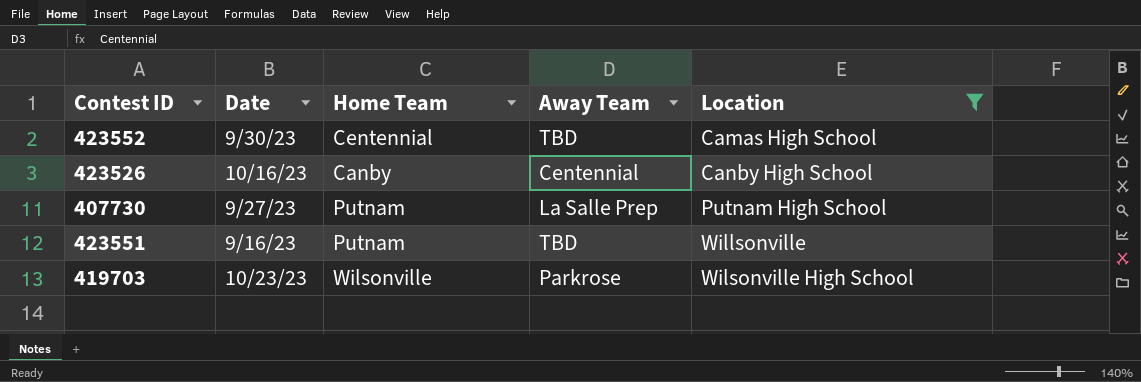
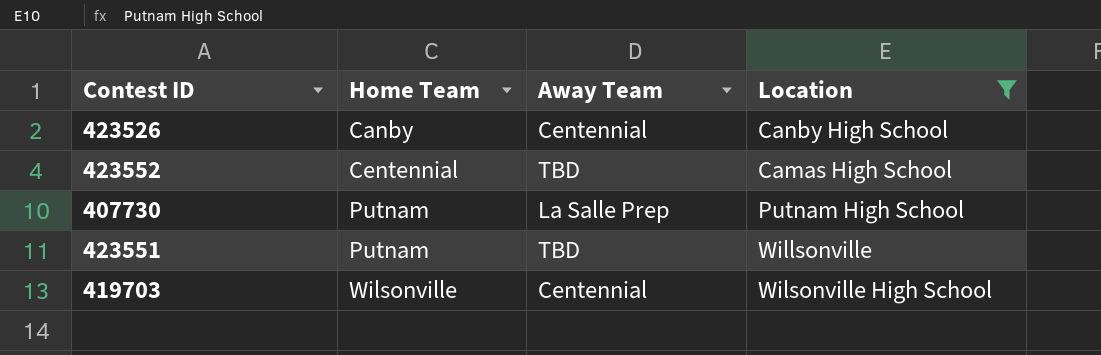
row order: Location ascending -> Home Team ascending
column Date | position: 2 -> none
419703 | Away Team: Parkrose -> Centennial

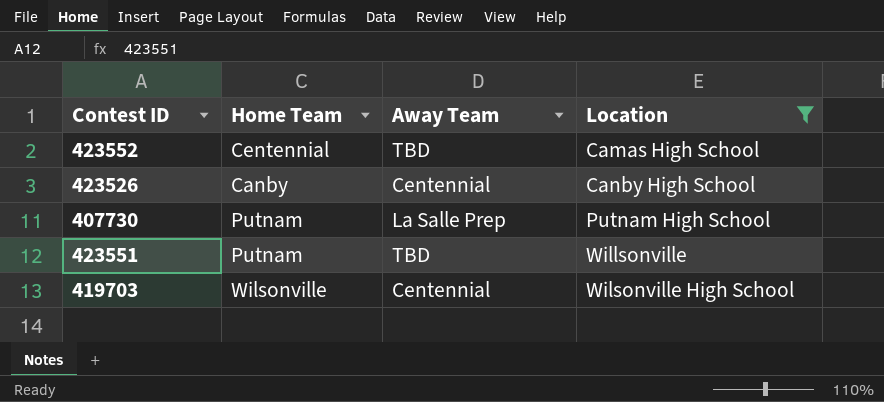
row order: Home Team ascending -> Location ascending

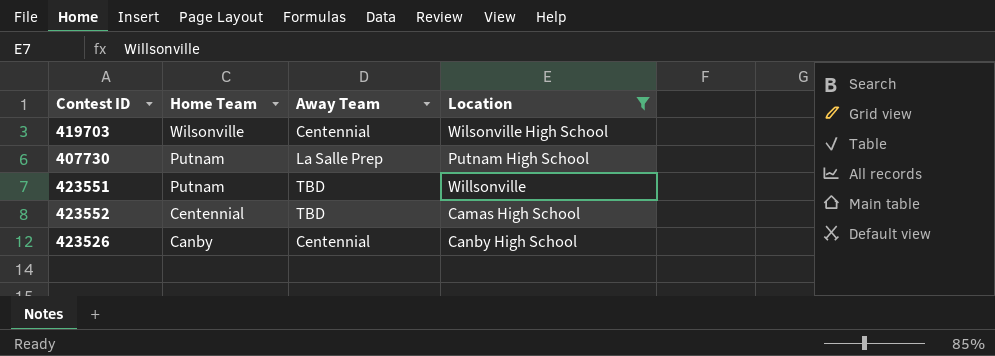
row order: Location ascending -> Home Team descending

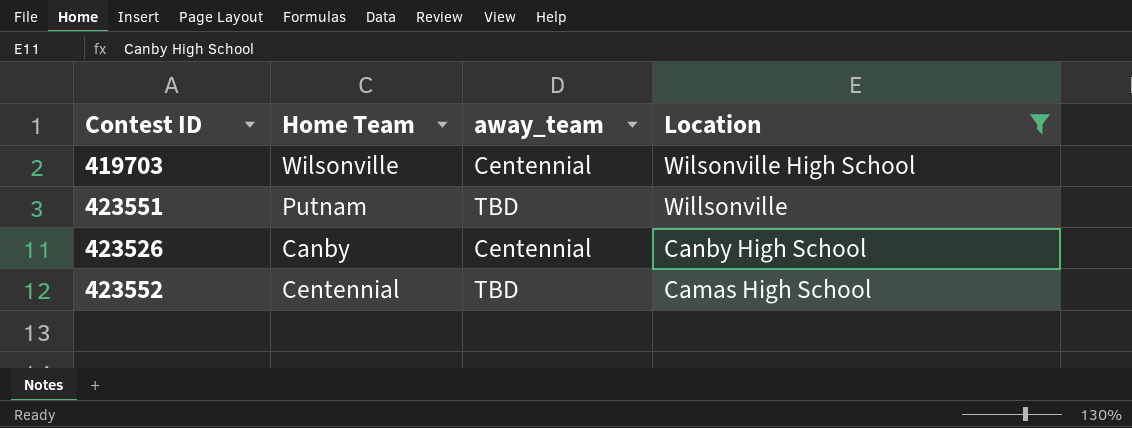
row order: Home Team descending -> Location descending
column name: Away Team -> away_team
row 407730: Putnam | La Salle Prep | Putnam High School -> none

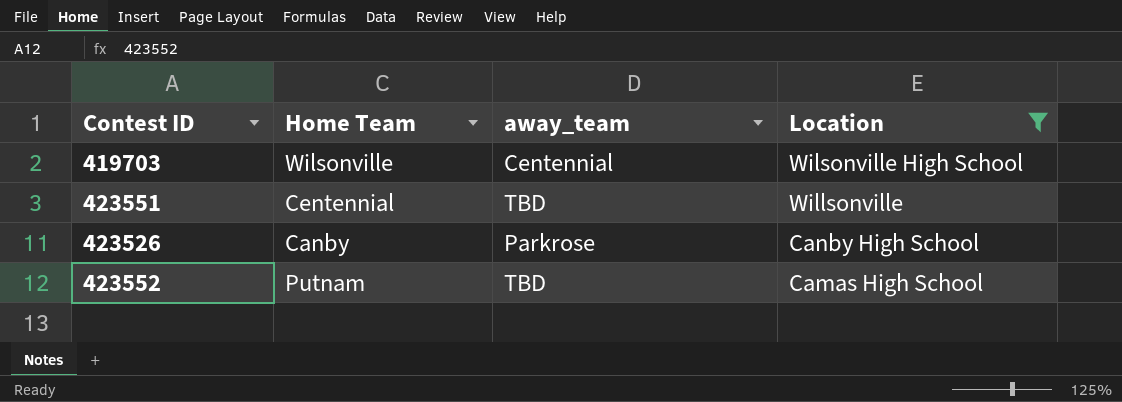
423551 | Home Team: Putnam -> Centennial
423526 | away_team: Centennial -> Parkrose
423552 | Home Team: Centennial -> Putnam

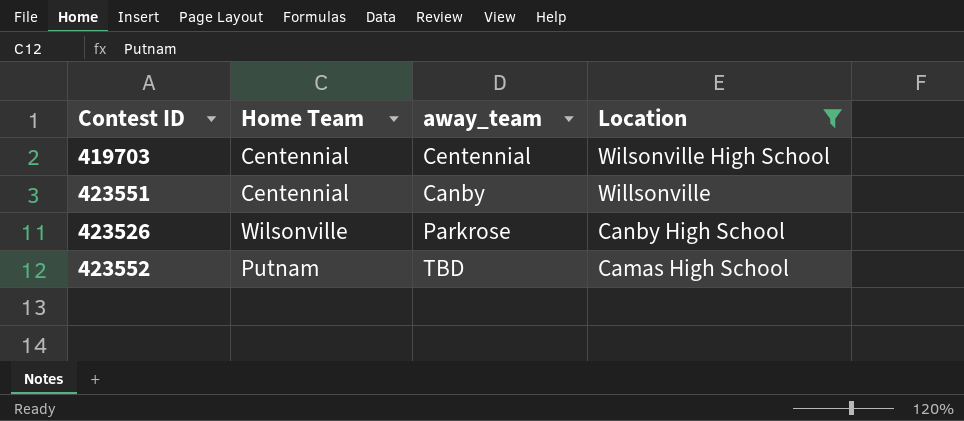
419703 | Home Team: Wilsonville -> Centennial
423551 | away_team: TBD -> Canby
423526 | Home Team: Canby -> Wilsonville

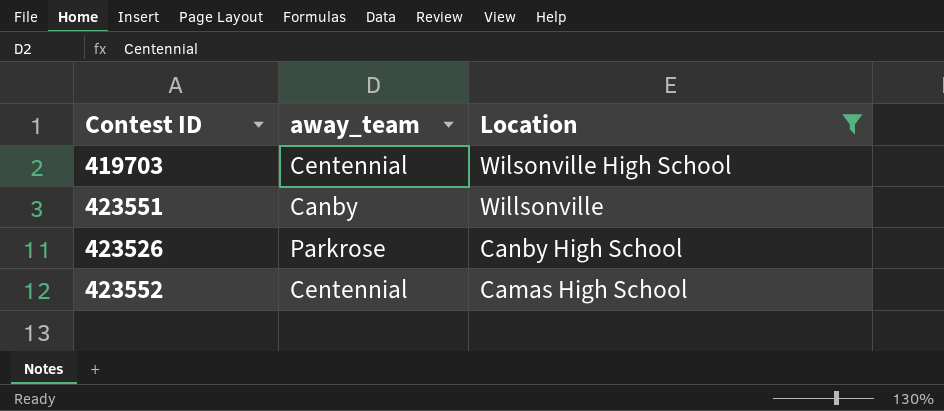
column Home Team | position: 2 -> none
423552 | away_team: TBD -> Centennial

